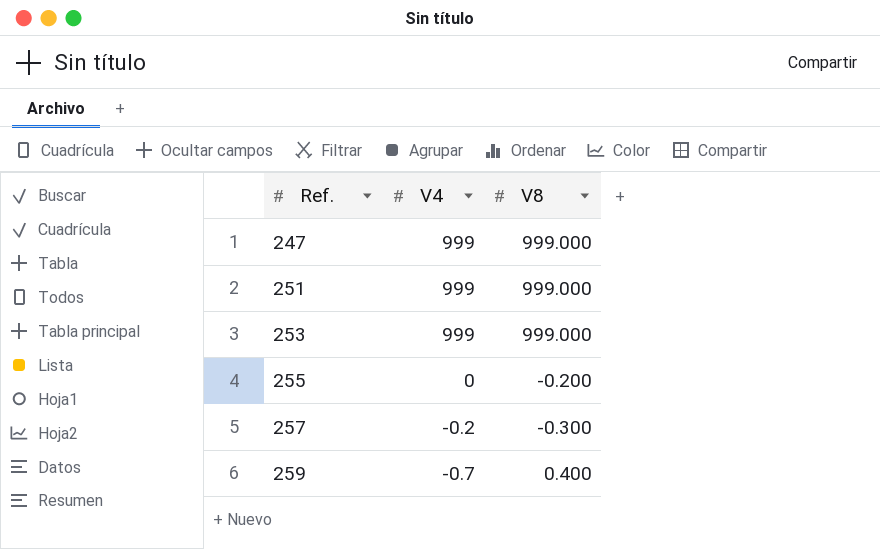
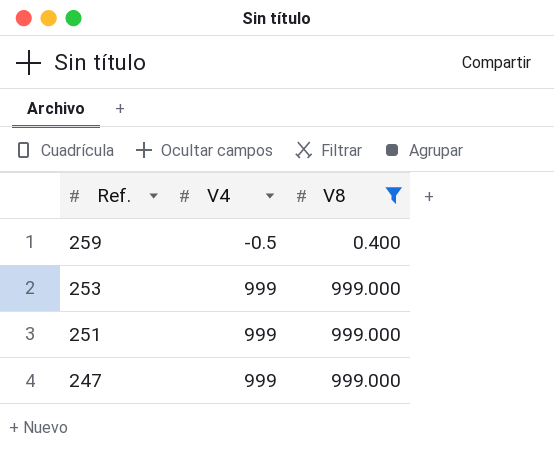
filter: none -> V8 >= 0.400
row order: Ref. ascending -> Ref. descending
259 | V4: -0.7 -> -0.5

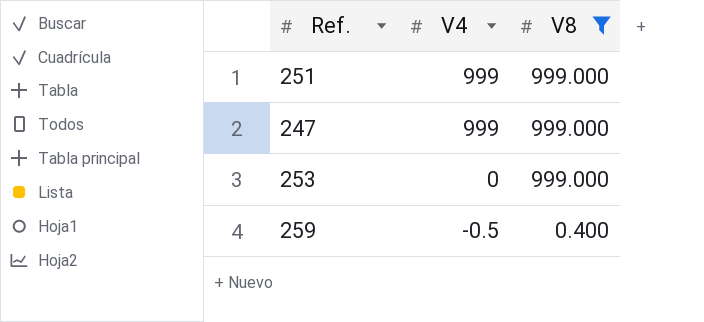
row order: Ref. descending -> V4 descending
253 | V4: 999 -> 0

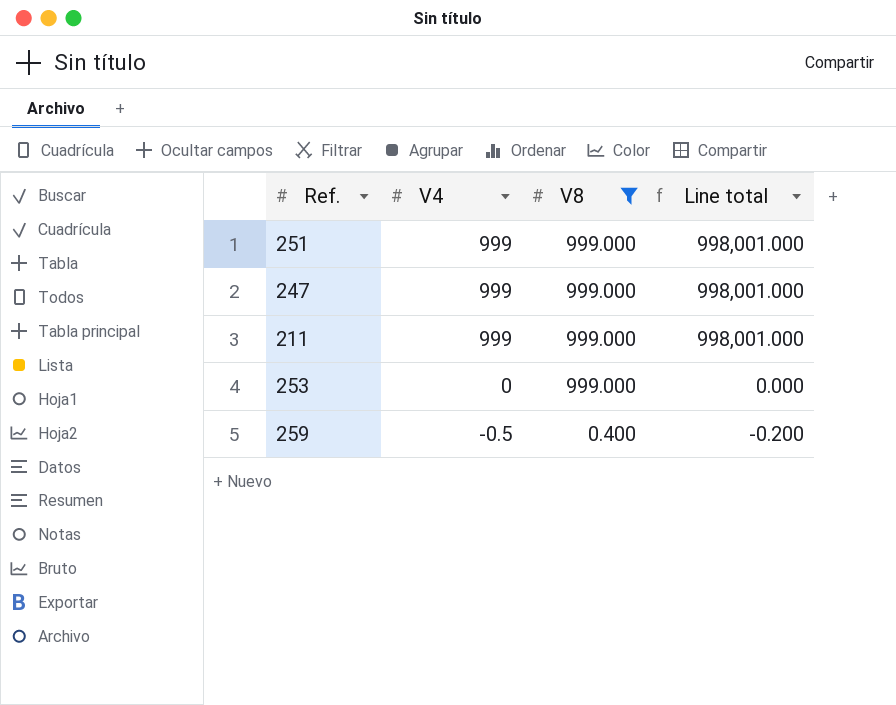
column Line total | formula: none -> [V4] * [V8]
row 211: none -> 999 | 999.000 | 998,001.000

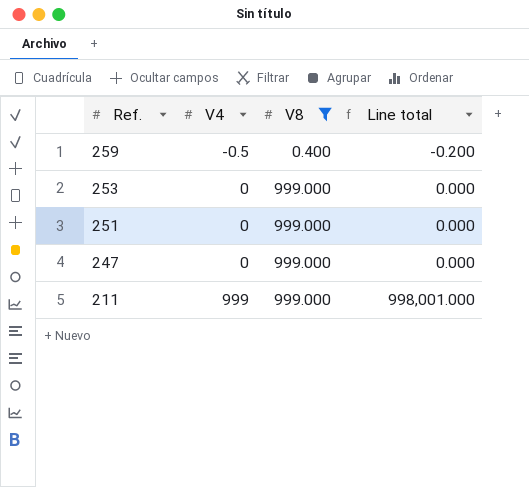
row order: V4 descending -> Ref. descending
251 | V4: 999 -> 0
251 | Line total: 998,001.000 -> 0.000
247 | V4: 999 -> 0
247 | Line total: 998,001.000 -> 0.000

